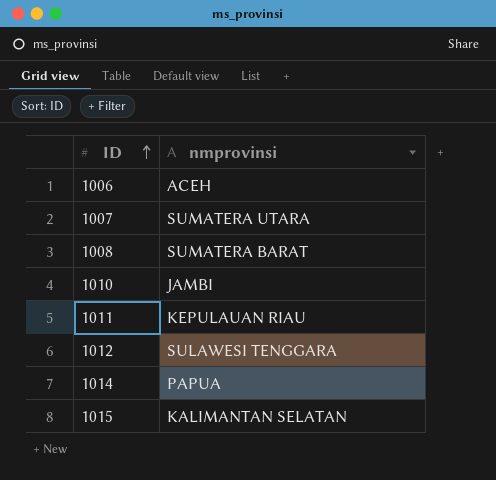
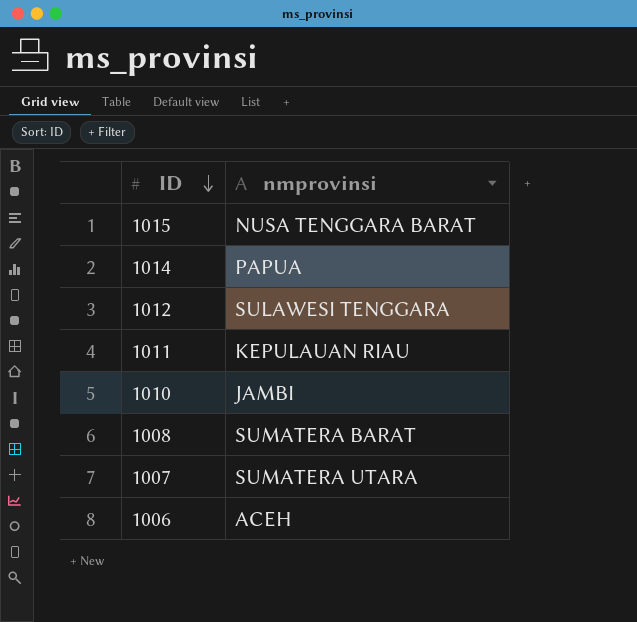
row order: ID ascending -> ID descending
1015 | nmprovinsi: KALIMANTAN SELATAN -> NUSA TENGGARA BARAT

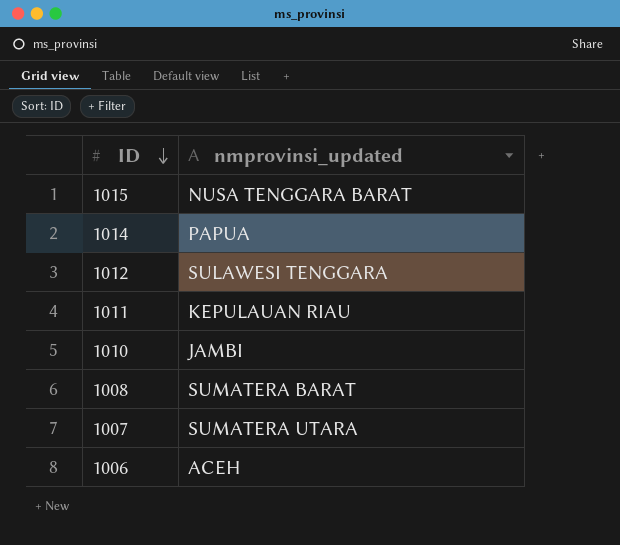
column name: nmprovinsi -> nmprovinsi_updated

